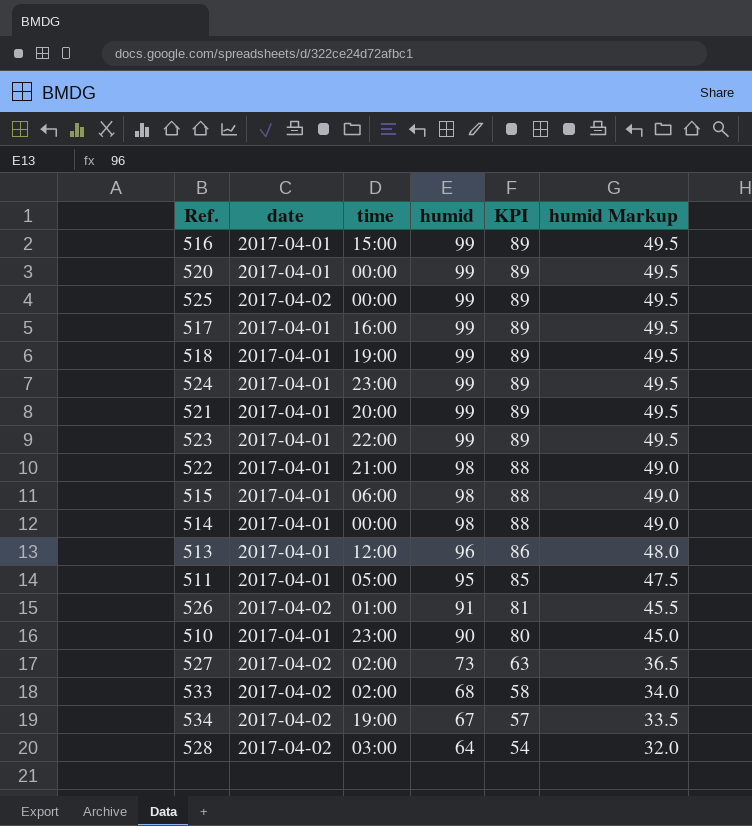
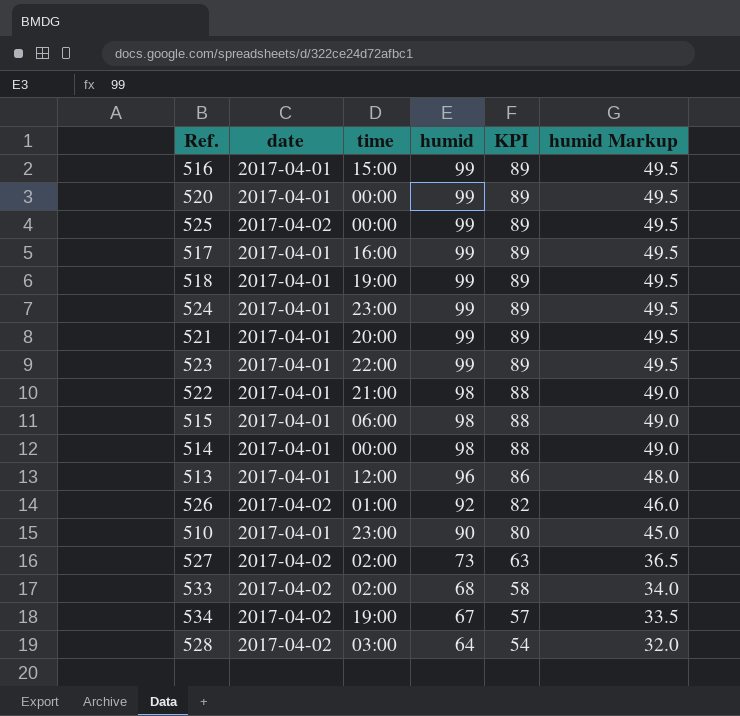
row 511: 2017-04-01 | 05:00 | 95 | 85 | 47.5 -> none
526 | humid: 91 -> 92
526 | KPI: 81 -> 82
526 | humid Markup: 45.5 -> 46.0

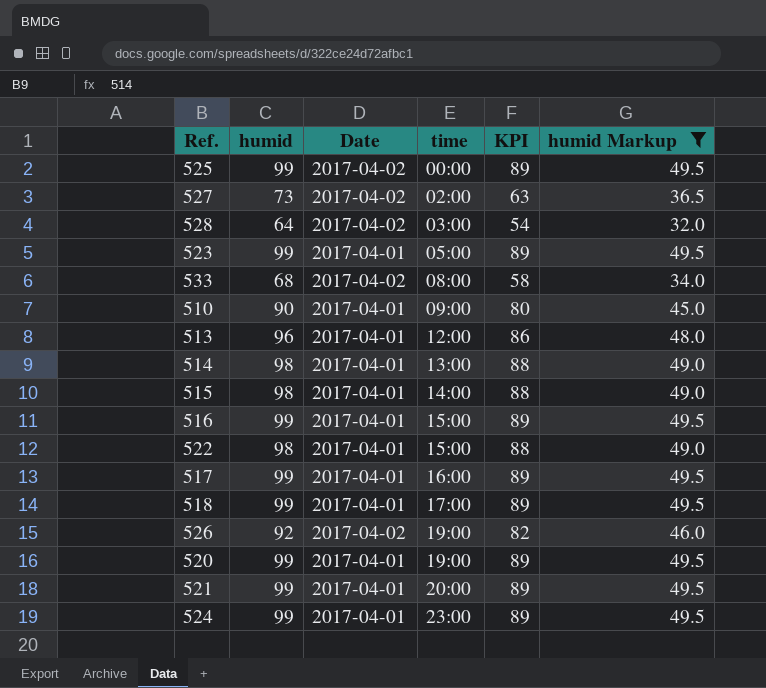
filter: none -> humid Markup != 33.5
row order: humid descending -> time ascending
column humid | position: 4 -> 2
column name: date -> Date
523 | time: 22:00 -> 05:00
533 | time: 02:00 -> 08:00
510 | time: 23:00 -> 09:00
514 | time: 00:00 -> 13:00
515 | time: 06:00 -> 14:00
522 | time: 21:00 -> 15:00
518 | time: 19:00 -> 17:00
526 | time: 01:00 -> 19:00
520 | time: 00:00 -> 19:00

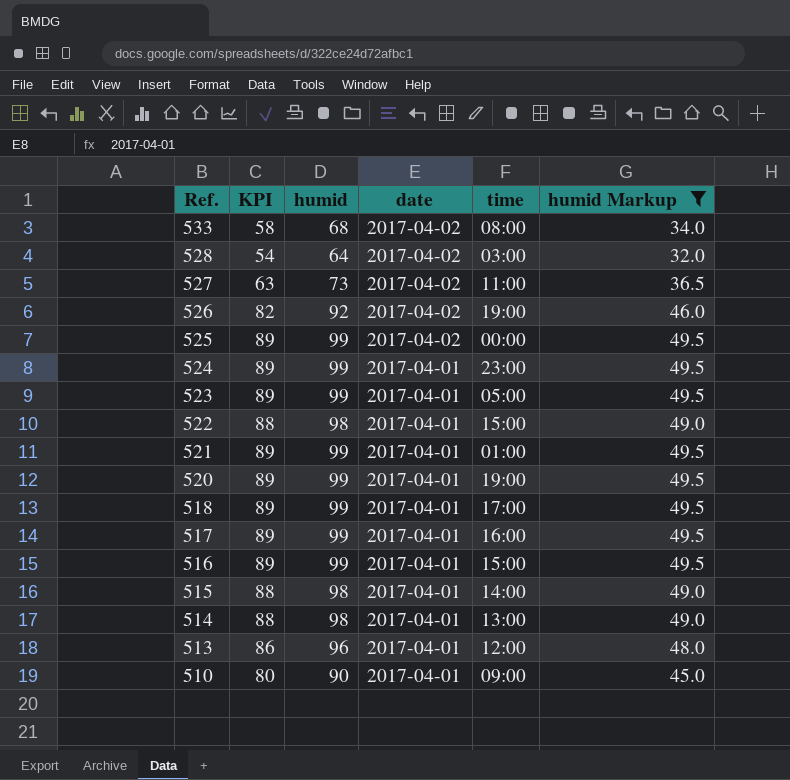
row order: time ascending -> Ref. descending
column KPI | position: 5 -> 2
column name: Date -> date
527 | time: 02:00 -> 11:00
521 | time: 20:00 -> 01:00

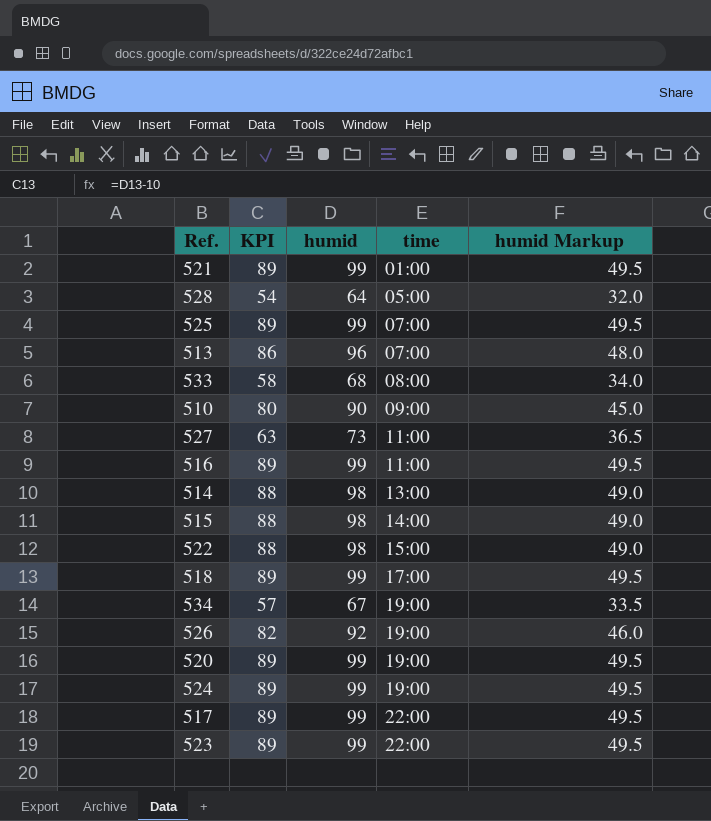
filter: humid Markup != 33.5 -> none
row order: Ref. descending -> time ascending
column date | position: 4 -> none
528 | time: 03:00 -> 05:00
525 | time: 00:00 -> 07:00
513 | time: 12:00 -> 07:00
516 | time: 15:00 -> 11:00
524 | time: 23:00 -> 19:00
517 | time: 16:00 -> 22:00
523 | time: 05:00 -> 22:00

